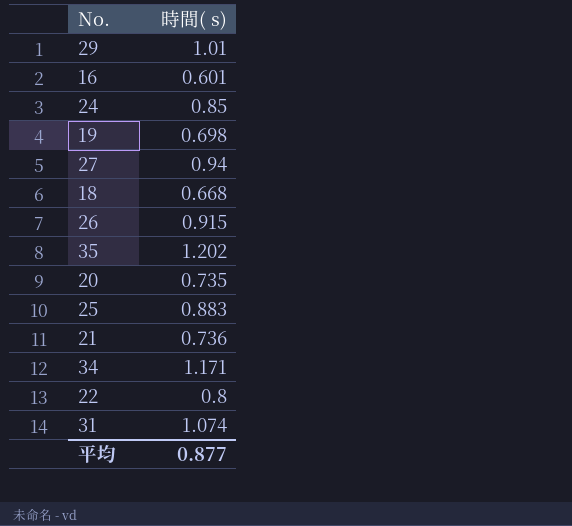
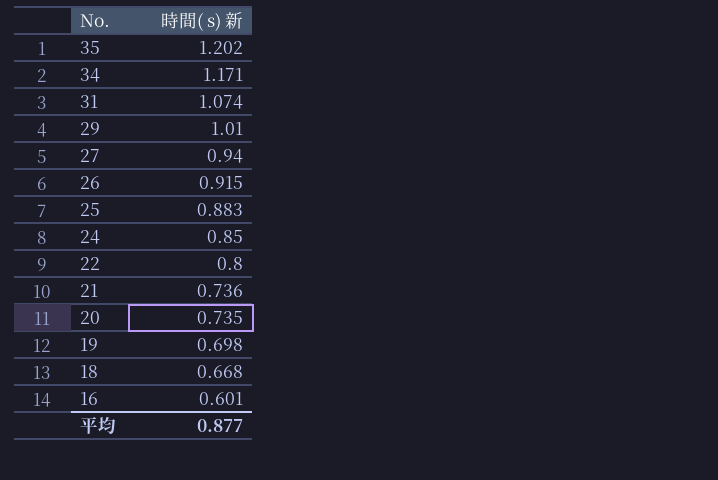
row order: none -> No. descending
column name: 時間( s) -> 時間( s) 新

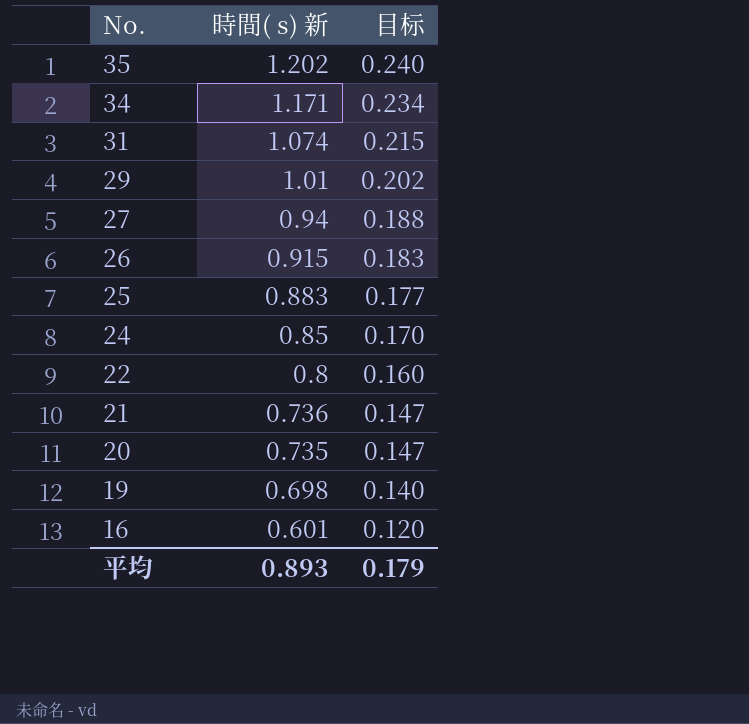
column 目标 | formula: none -> [時間( s) 新] * 0.2
row 18: 0.668 -> none
平均 | 時間( s) 新: 0.877 -> 0.893

